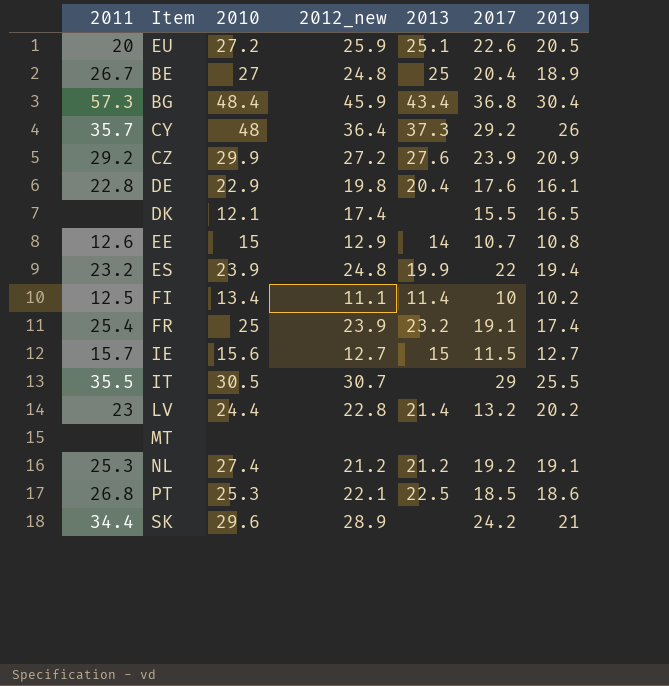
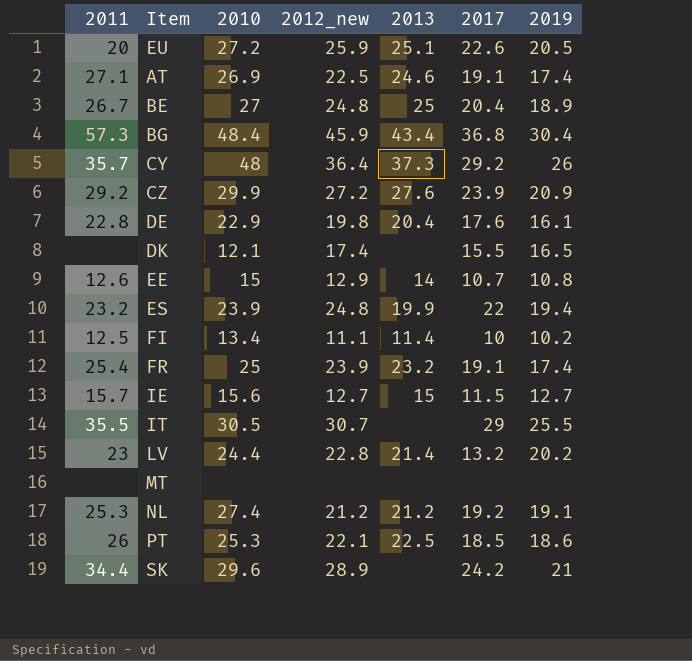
row AT: none -> 27.1 | 26.9 | 22.5 | 24.6 | 19.1 | 17.4
PT | 2011: 26.8 -> 26

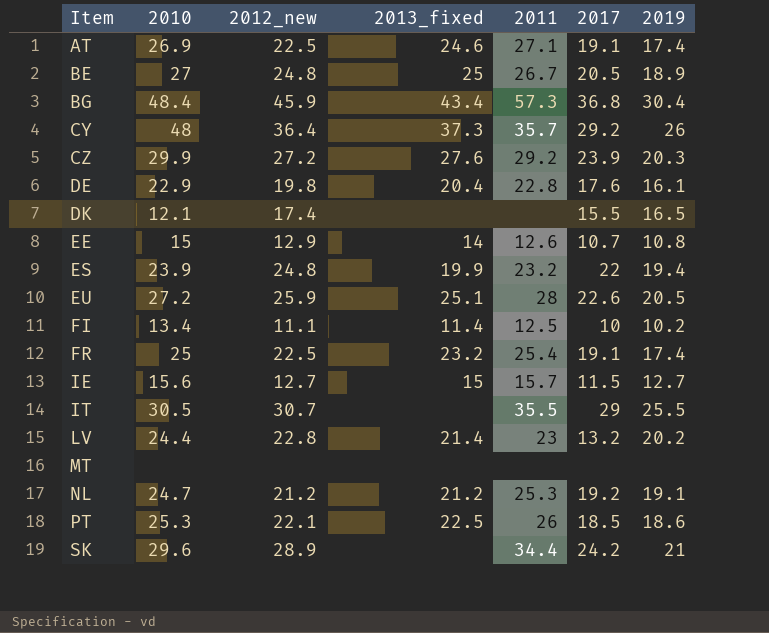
row order: none -> Item ascending
column name: 2013 -> 2013_fixed
column 2011 | position: 1 -> 5
BE | 2017: 20.4 -> 20.5
CZ | 2019: 20.9 -> 20.3
EU | 2011: 20 -> 28
FR | 2012_new: 23.9 -> 22.5
NL | 2010: 27.4 -> 24.7

